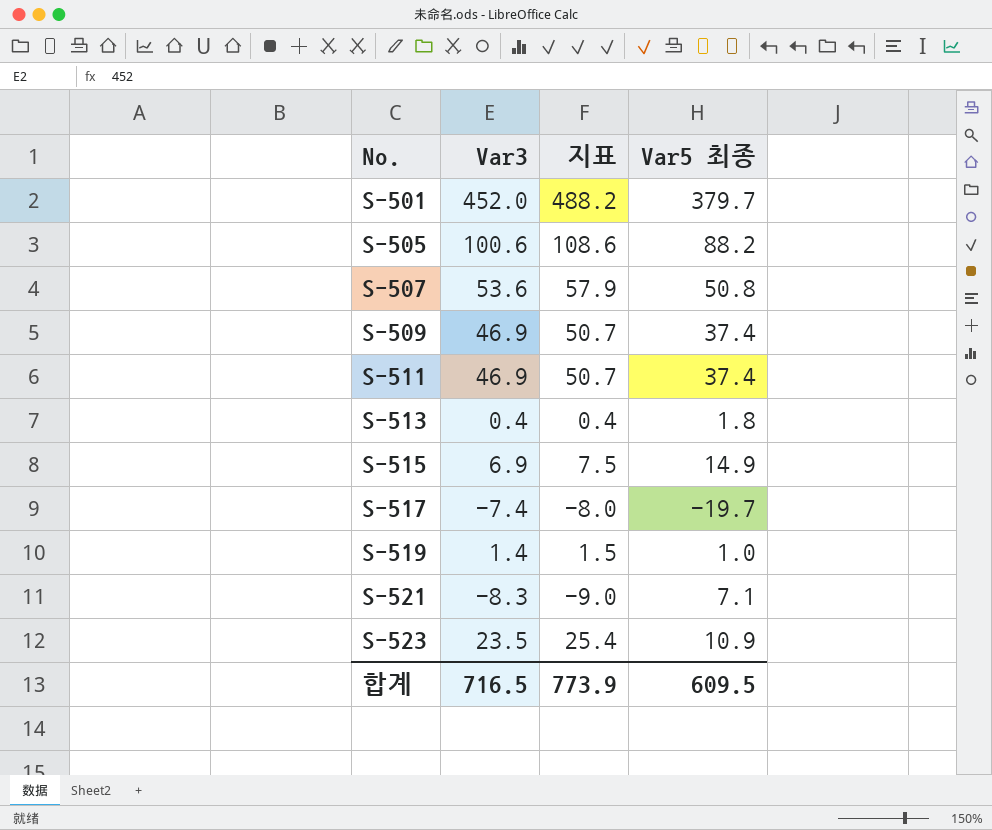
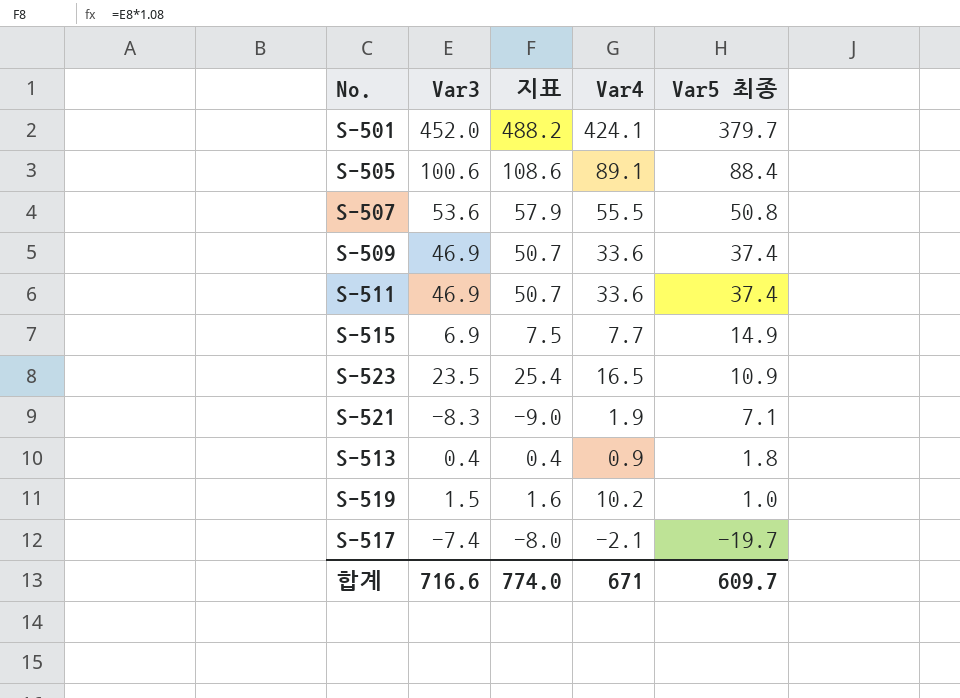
row order: No. ascending -> Var5 최종 descending
column Var4 | position: none -> 4
S-505 | Var5 최종: 88.2 -> 88.4
S-519 | Var3: 1.4 -> 1.5
S-519 | 지표: 1.5 -> 1.6
합계 | Var3: 716.5 -> 716.6
합계 | 지표: 773.9 -> 774.0
합계 | Var5 최종: 609.5 -> 609.7

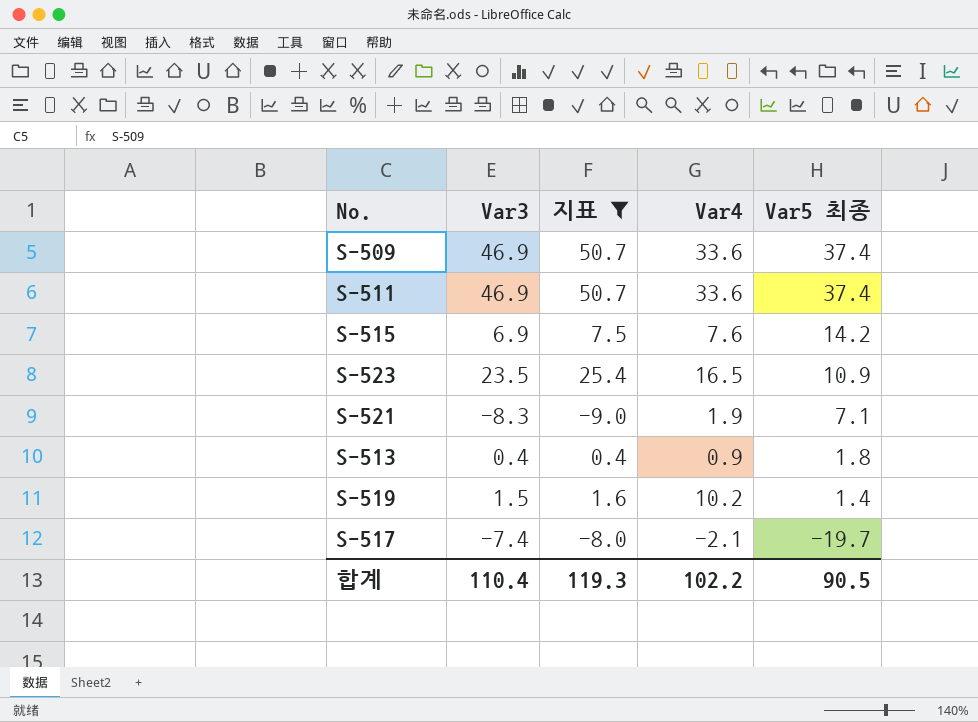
filter: none -> 지표 <= 50.7
S-515 | Var4: 7.7 -> 7.6
S-515 | Var5 최종: 14.9 -> 14.2
S-519 | Var5 최종: 1.0 -> 1.4
합계 | Var3: 716.6 -> 110.4
합계 | 지표: 774.0 -> 119.3
합계 | Var4: 671 -> 102.2
합계 | Var5 최종: 609.7 -> 90.5

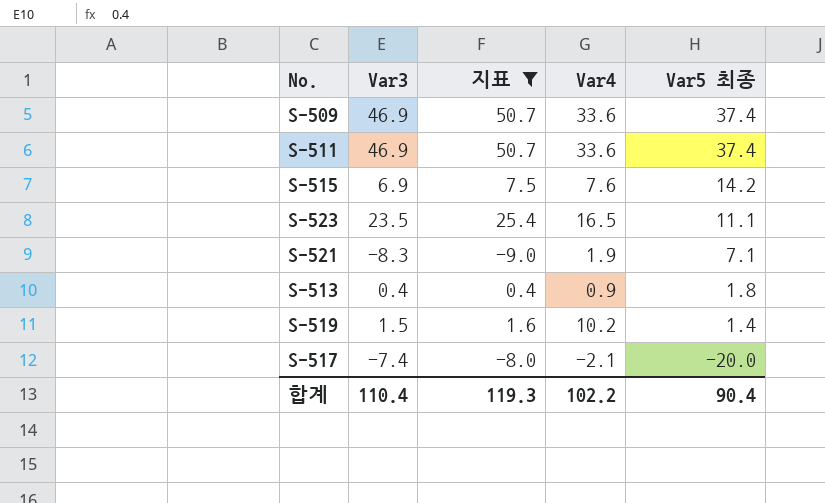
S-523 | Var5 최종: 10.9 -> 11.1
S-517 | Var5 최종: -19.7 -> -20.0
합계 | Var5 최종: 90.5 -> 90.4

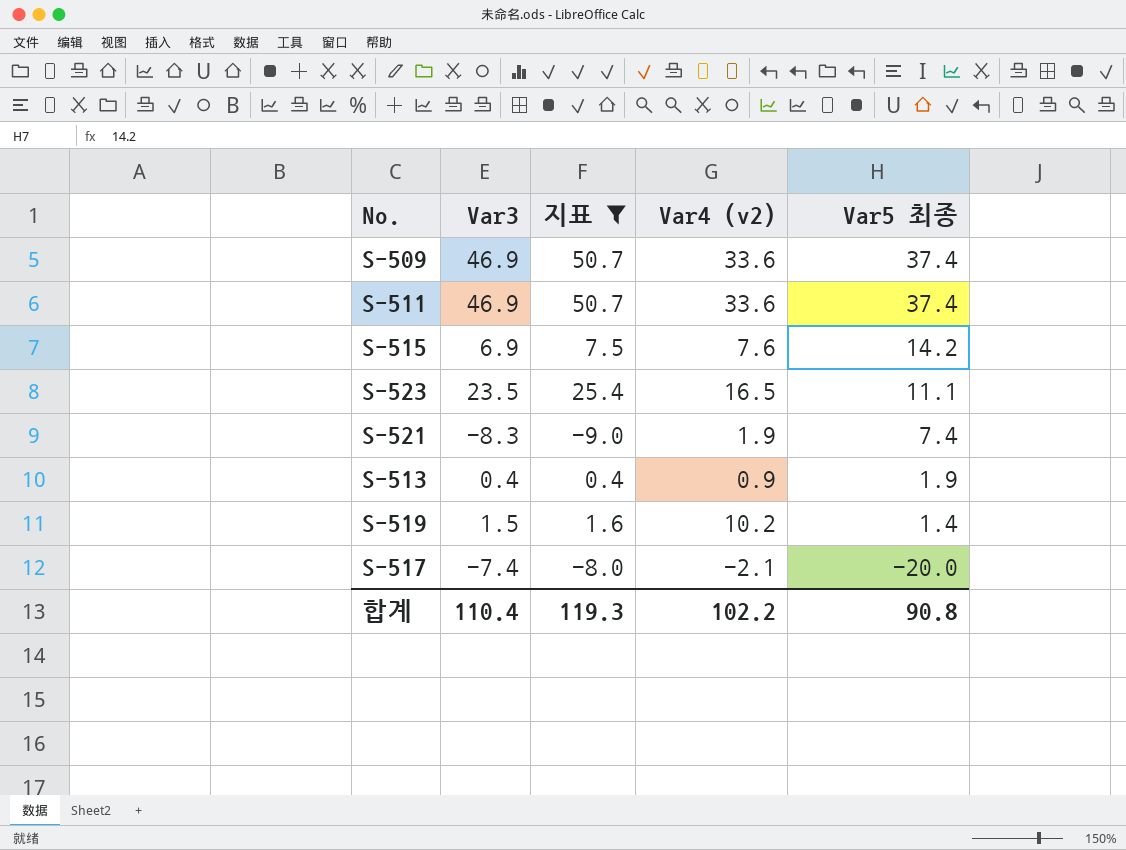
column name: Var4 -> Var4 (v2)
S-521 | Var5 최종: 7.1 -> 7.4
S-513 | Var5 최종: 1.8 -> 1.9
합계 | Var5 최종: 90.4 -> 90.8

